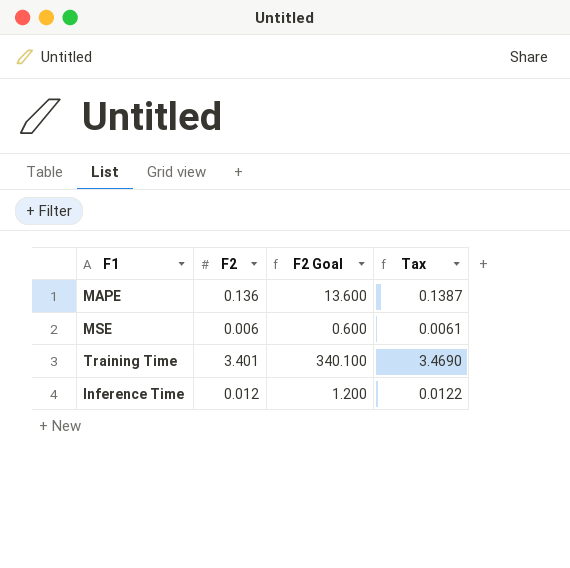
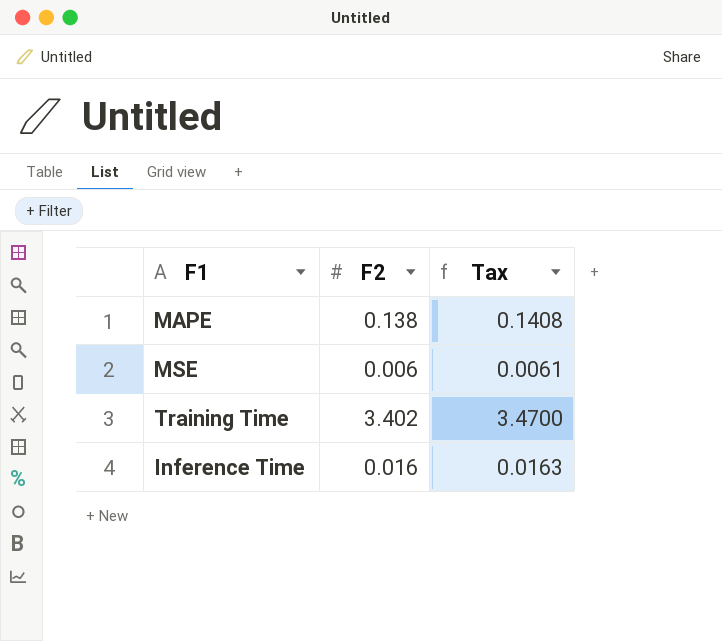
column F2 Goal | formula: [F2] * 100 -> none
MAPE | F2: 0.136 -> 0.138
MAPE | Tax: 0.1387 -> 0.1408
Training Time | F2: 3.401 -> 3.402
Training Time | Tax: 3.4690 -> 3.4700
Inference Time | F2: 0.012 -> 0.016
Inference Time | Tax: 0.0122 -> 0.0163

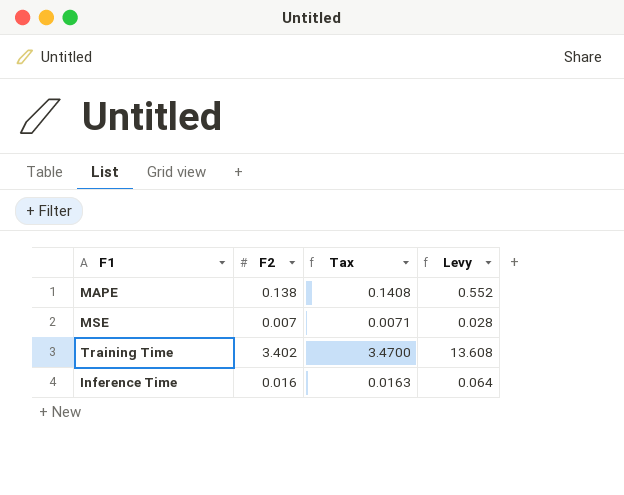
column Levy | formula: none -> [F2] * 4
MSE | F2: 0.006 -> 0.007
MSE | Tax: 0.0061 -> 0.0071

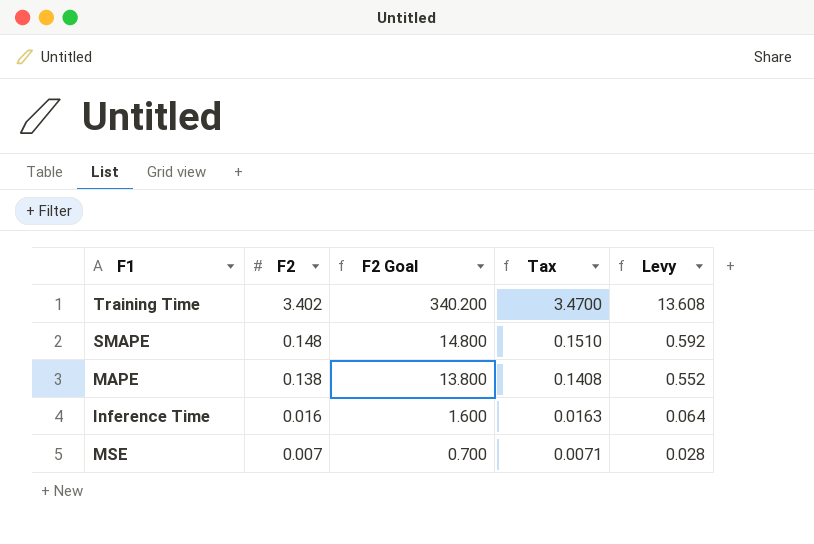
row order: none -> F2 descending
column F2 Goal | formula: none -> [F2] * 100
row SMAPE: none -> 0.148 | 14.800 | 0.1510 | 0.592

